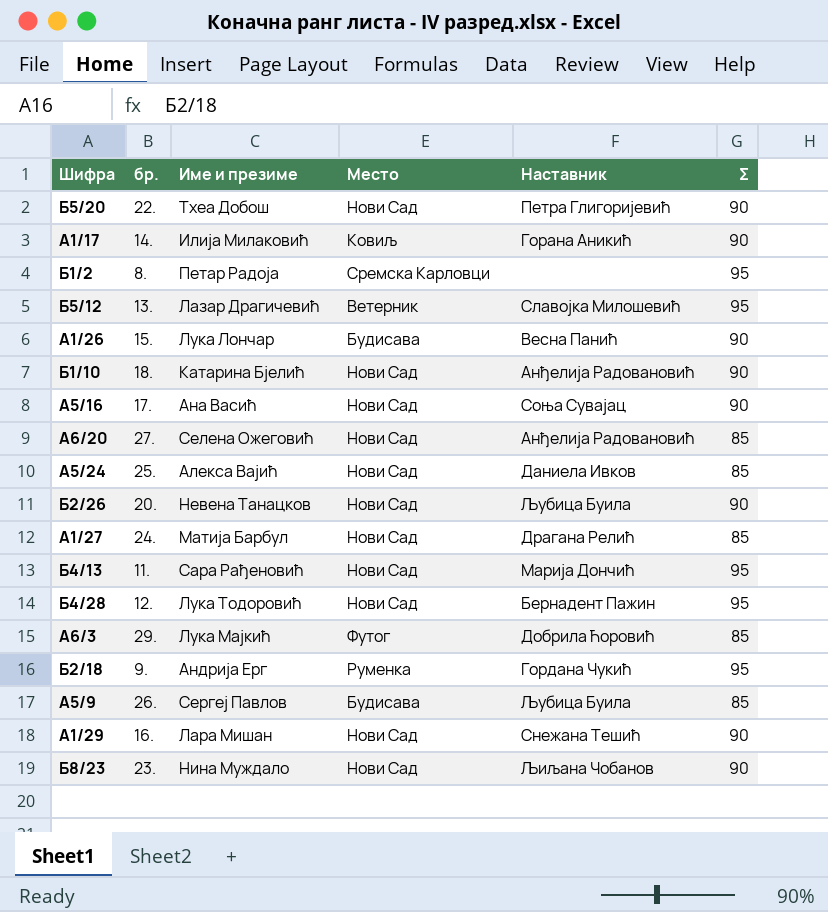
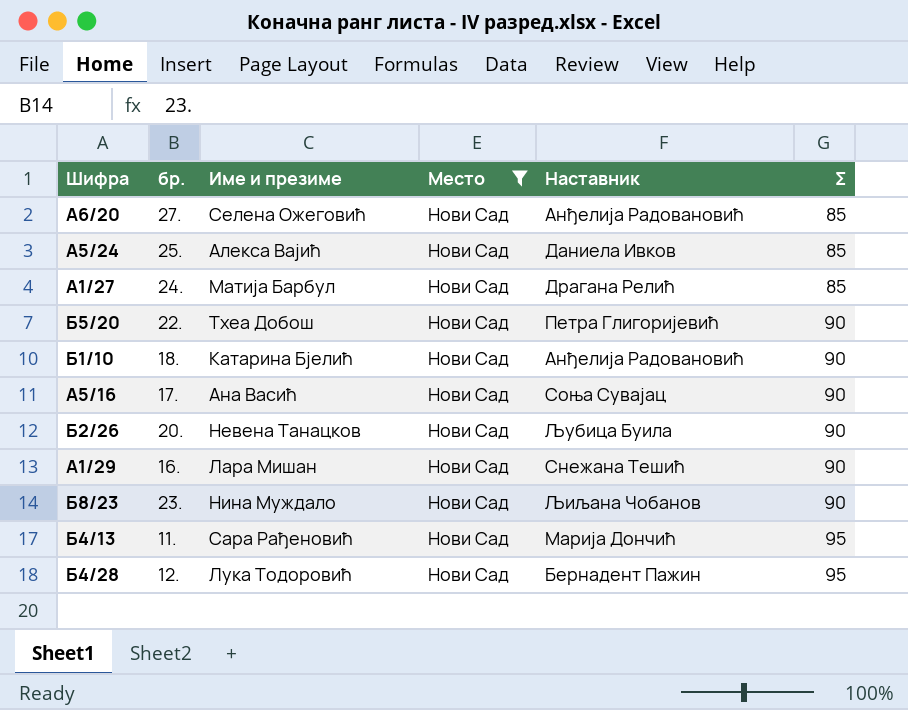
filter: none -> Место = Нови Сад
row order: none -> Σ ascending

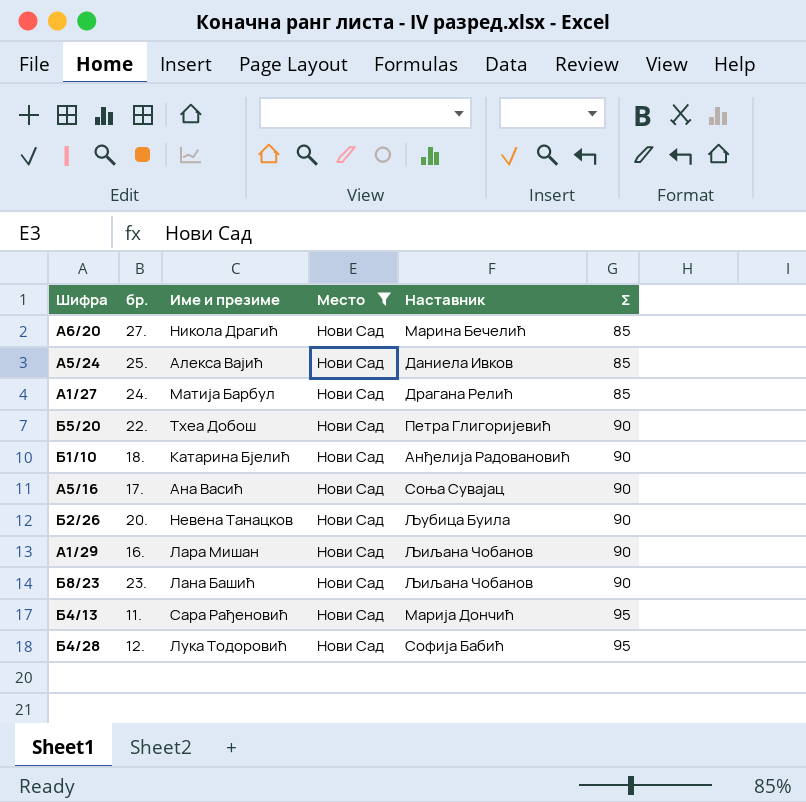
А6/20 | Име и презиме: Селена Ожеговић -> Никола Драгић
А6/20 | Наставник: Анђелија Радовановић -> Марина Бечелић
А1/29 | Наставник: Снежана Тешић -> Љиљана Чобанов
Б8/23 | Име и презиме: Нина Муждало -> Лана Башић
Б4/28 | Наставник: Бернадент Пажин -> Софија Бабић

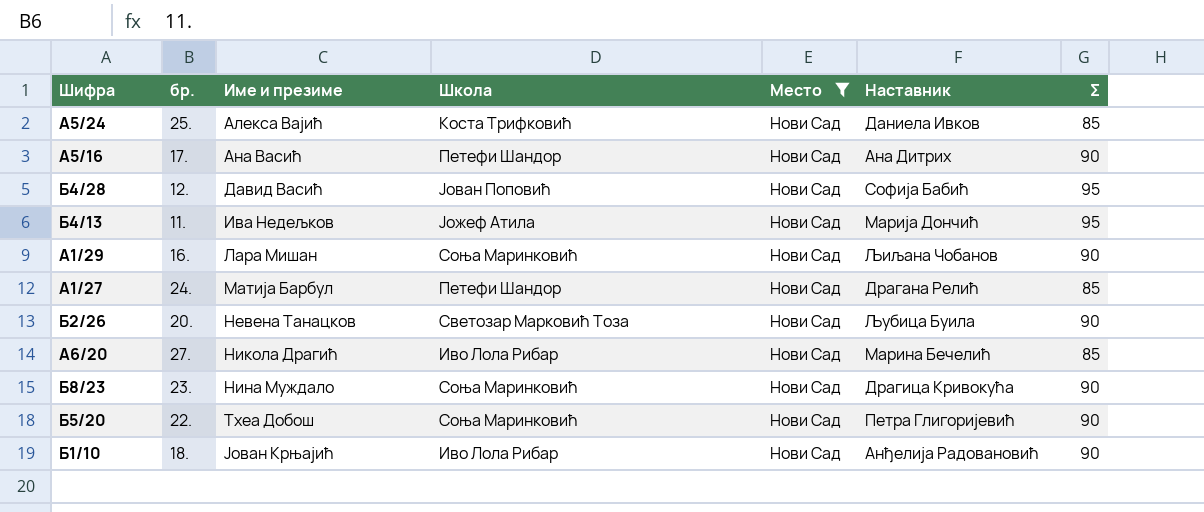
row order: Σ ascending -> Име и презиме ascending
column Школа | position: none -> 4
А5/16 | Наставник: Соња Сувајац -> Ана Дитрих
Б4/28 | Име и презиме: Лука Тодоровић -> Давид Васић
Б4/13 | Име и презиме: Сара Рађеновић -> Ива Недељков
Б8/23 | Име и презиме: Лана Башић -> Нина Муждало
Б8/23 | Наставник: Љиљана Чобанов -> Драгица Кривокућа
Б1/10 | Име и презиме: Катарина Бјелић -> Јован Крњајић

